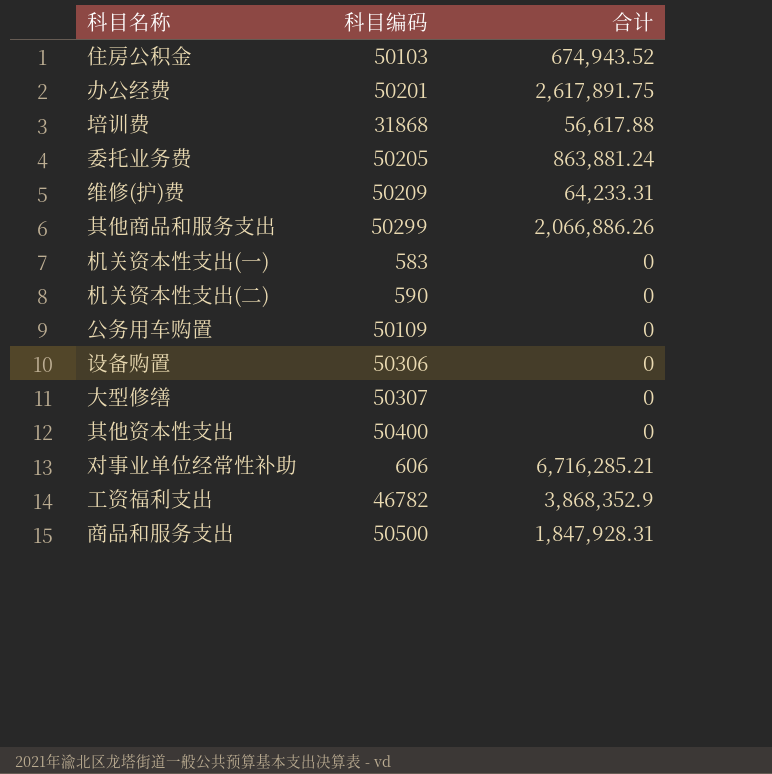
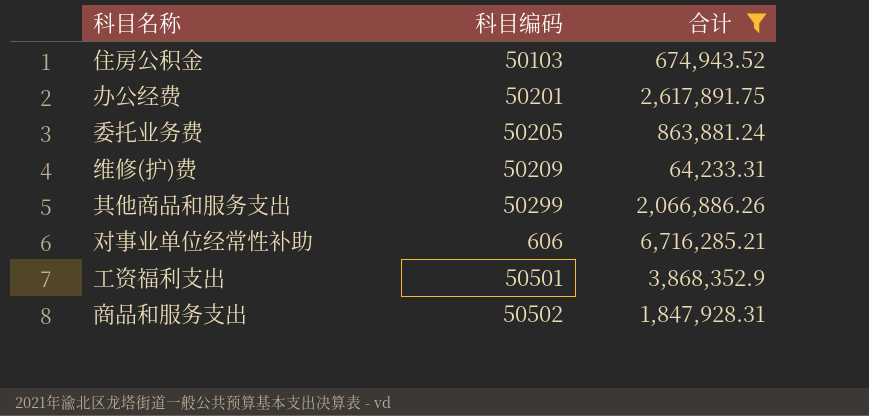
filter: none -> 合计 >= 64,233.31
工资福利支出 | 科目编码: 46782 -> 50501
商品和服务支出 | 科目编码: 50500 -> 50502

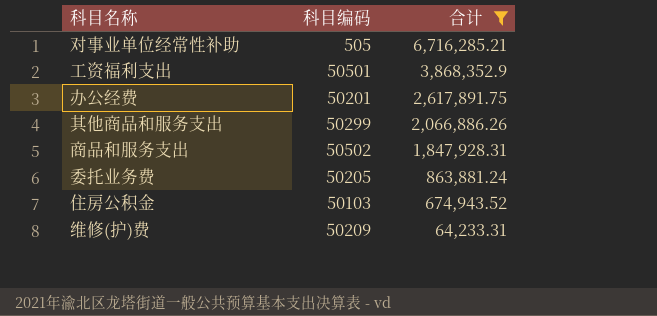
row order: none -> 合计 descending
对事业单位经常性补助 | 科目编码: 606 -> 505

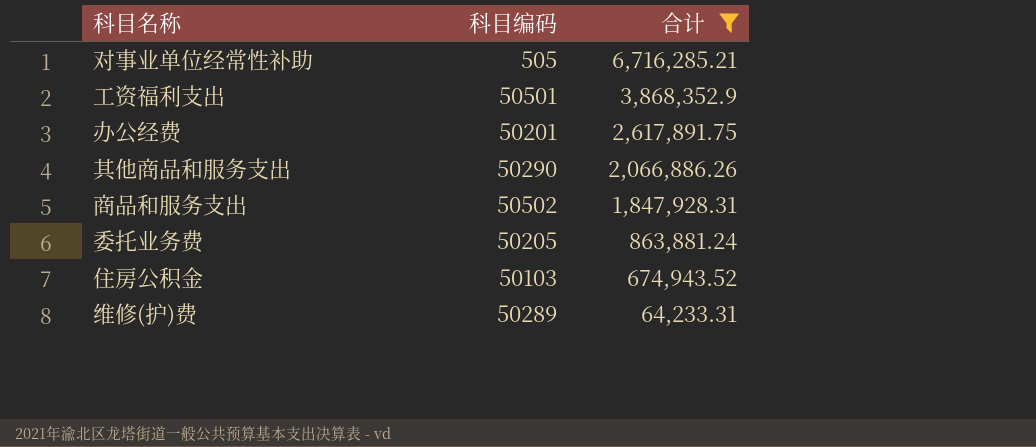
其他商品和服务支出 | 科目编码: 50299 -> 50290
维修(护)费 | 科目编码: 50209 -> 50289

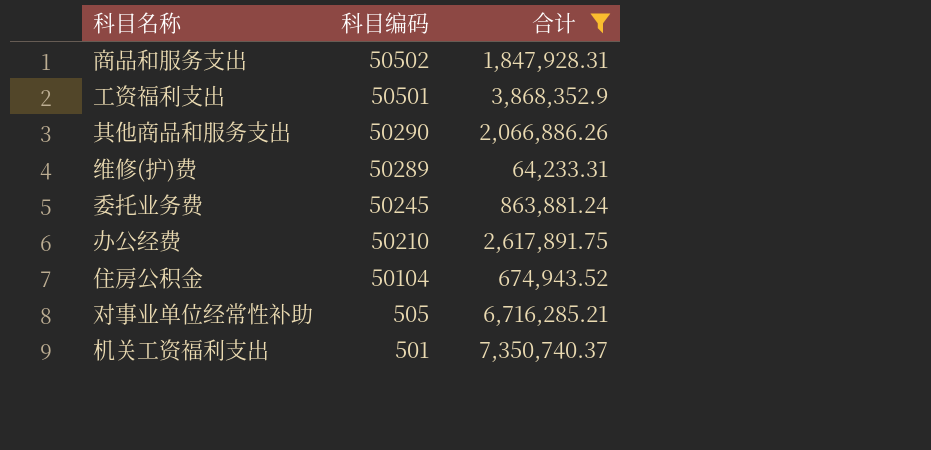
row order: 合计 descending -> 科目编码 descending
委托业务费 | 科目编码: 50205 -> 50245
办公经费 | 科目编码: 50201 -> 50210
住房公积金 | 科目编码: 50103 -> 50104
row 机关工资福利支出: none -> 501 | 7,350,740.37

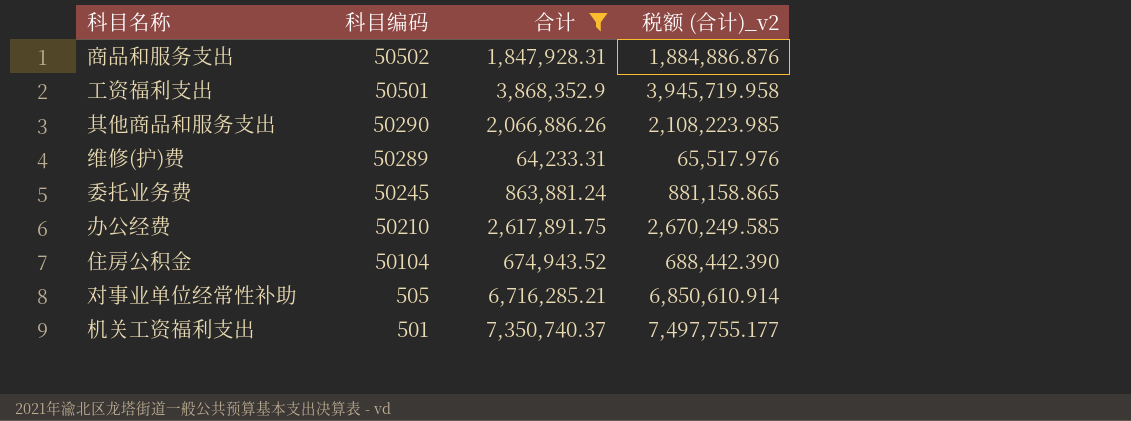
column 税额 (合计)_v2 | formula: none -> [合计] * 1.02

